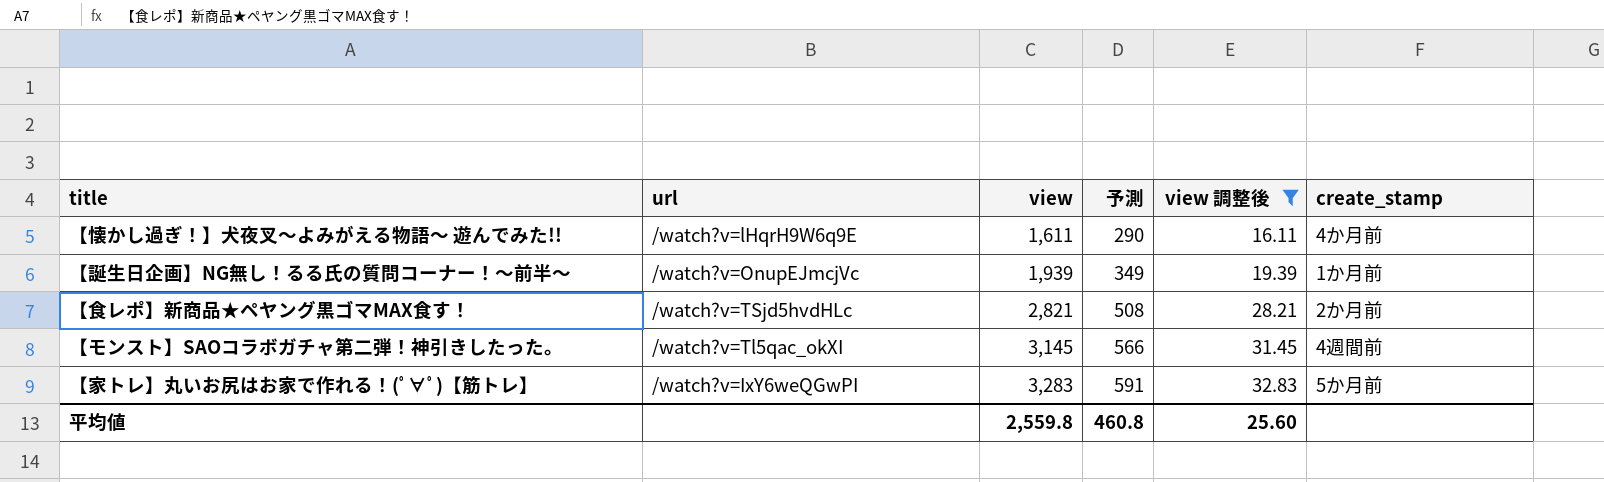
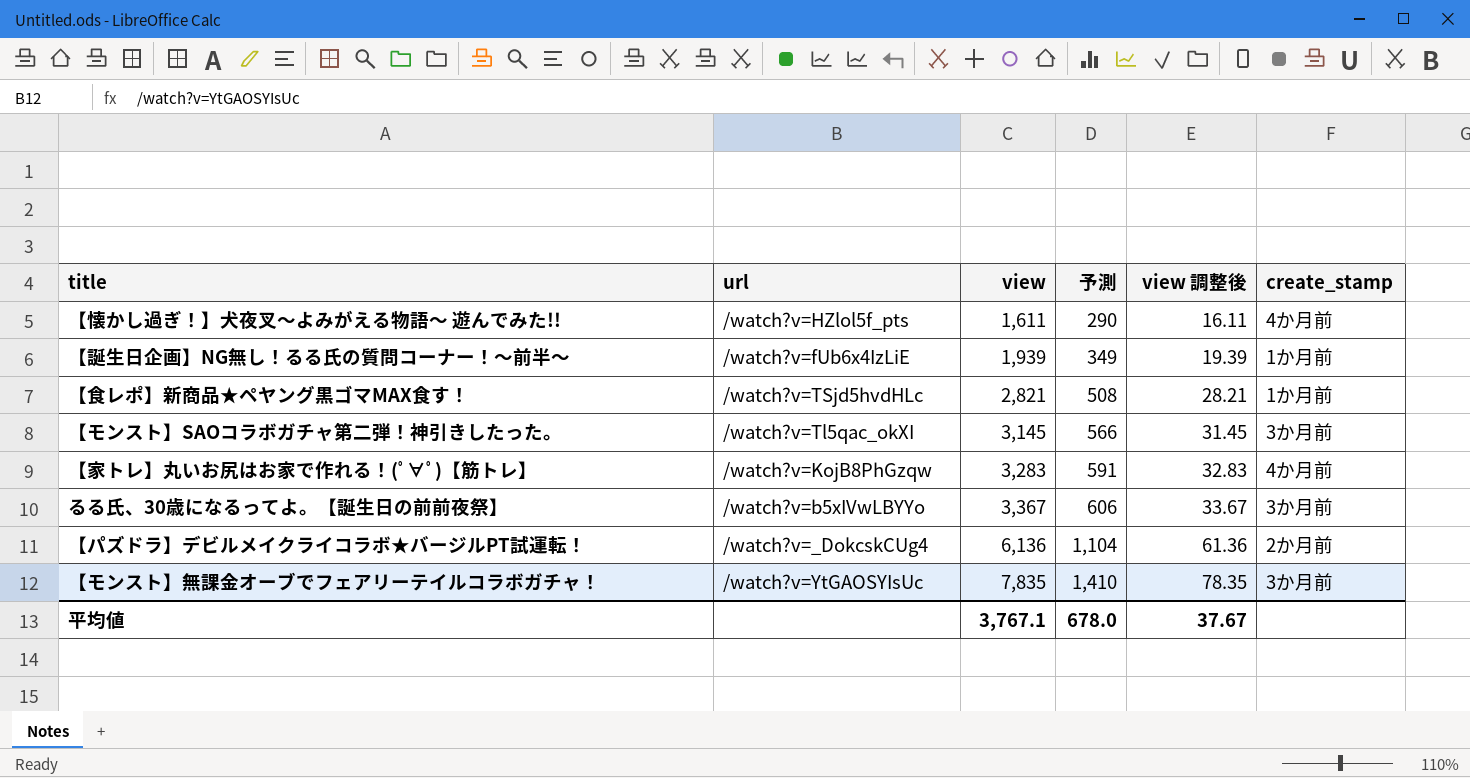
filter: view 調整後 <= 32.83 -> none
【懐かし過ぎ！】犬夜叉〜よみがえる物語〜 遊んでみた!! | url: /watch?v=lHqrH9W6q9E -> /watch?v=HZlol5f_pts
【誕生日企画】NG無し！るる氏の質問コーナー！〜前半〜 | url: /watch?v=OnupEJmcjVc -> /watch?v=fUb6x4IzLiE
【食レポ】新商品★ペヤング黒ゴマMAX食す！ | create_stamp: 2か月前 -> 1か月前
【モンスト】SAOコラボガチャ第二弾！神引きしたった。 | create_stamp: 4週間前 -> 3か月前
【家トレ】丸いお尻はお家で作れる！(ﾟ∀ﾟ)【筋トレ】 | url: /watch?v=IxY6weQGwPI -> /watch?v=KojB8PhGzqw
【家トレ】丸いお尻はお家で作れる！(ﾟ∀ﾟ)【筋トレ】 | create_stamp: 5か月前 -> 4か月前
平均値 | view: 2,559.8 -> 3,767.1
平均値 | 予測: 460.8 -> 678.0
平均値 | view 調整後: 25.60 -> 37.67

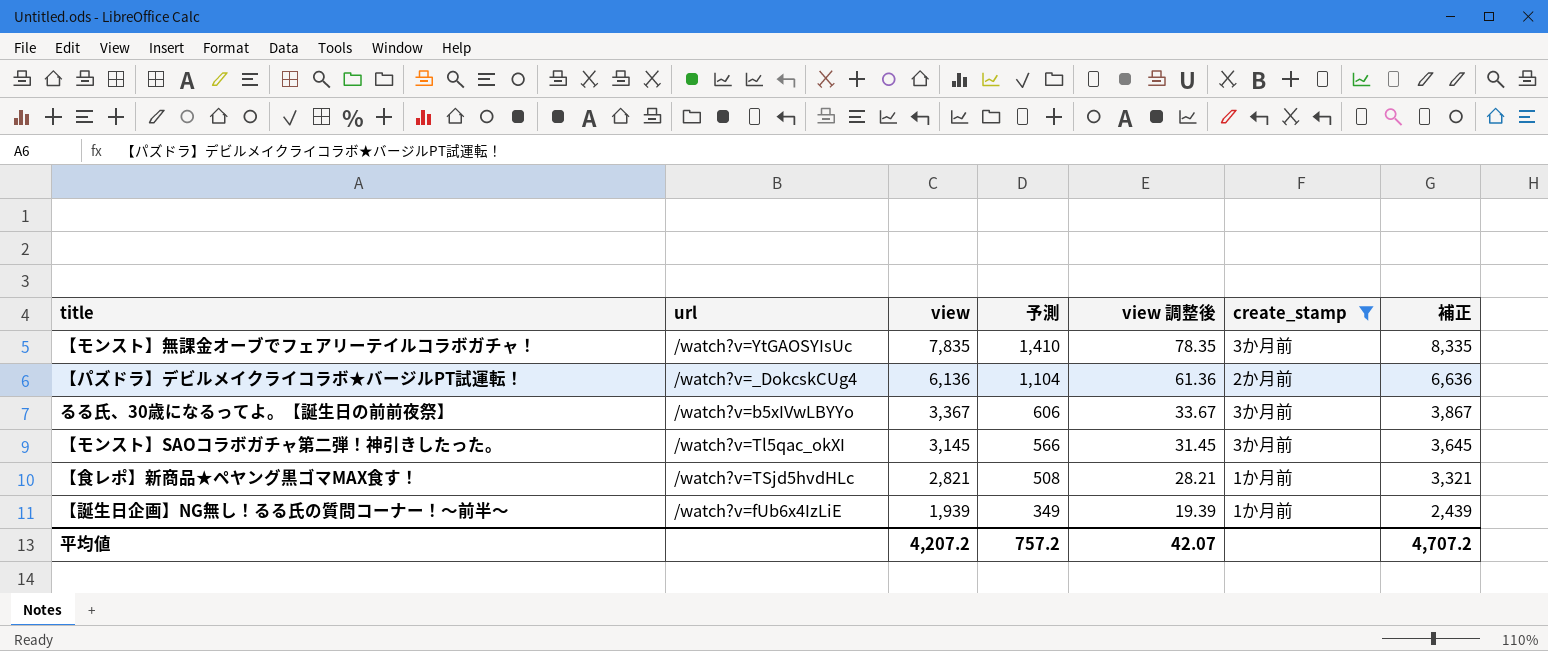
filter: none -> create_stamp != 4か月前
row order: view ascending -> view descending
column 補正 | formula: none -> [view] + 500
平均値 | view: 3,767.1 -> 4,207.2
平均値 | 予測: 678.0 -> 757.2
平均値 | view 調整後: 37.67 -> 42.07

